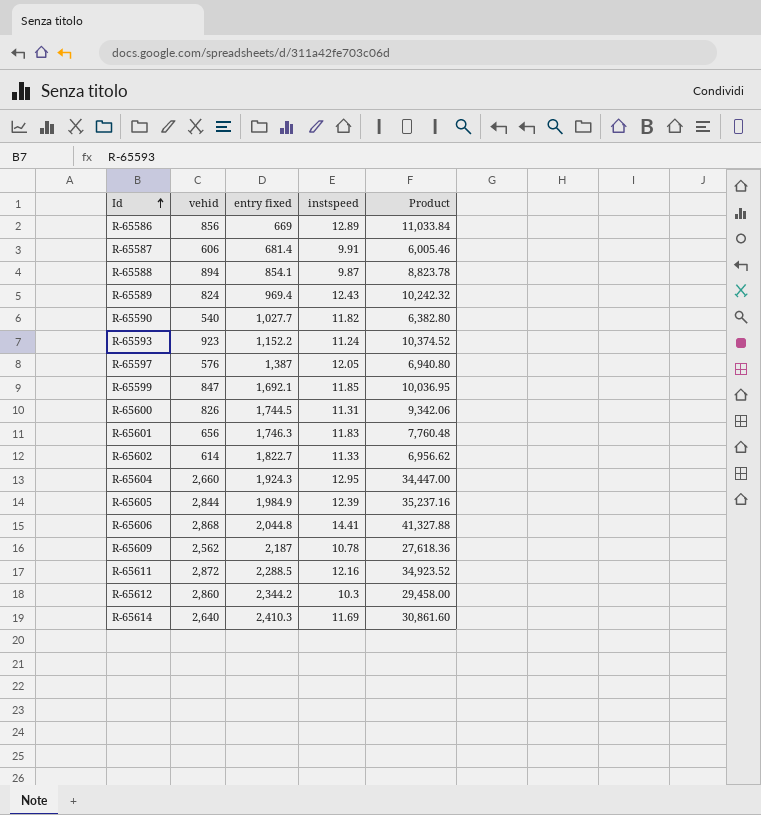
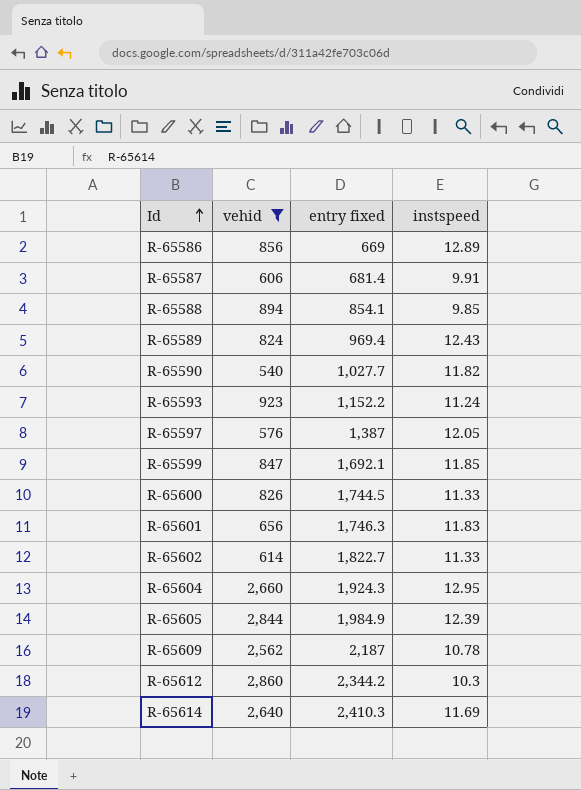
filter: none -> vehid <= 2,860
column Product | formula: [vehid] * [instspeed] -> none
R-65588 | instspeed: 9.87 -> 9.85
R-65600 | instspeed: 11.31 -> 11.33

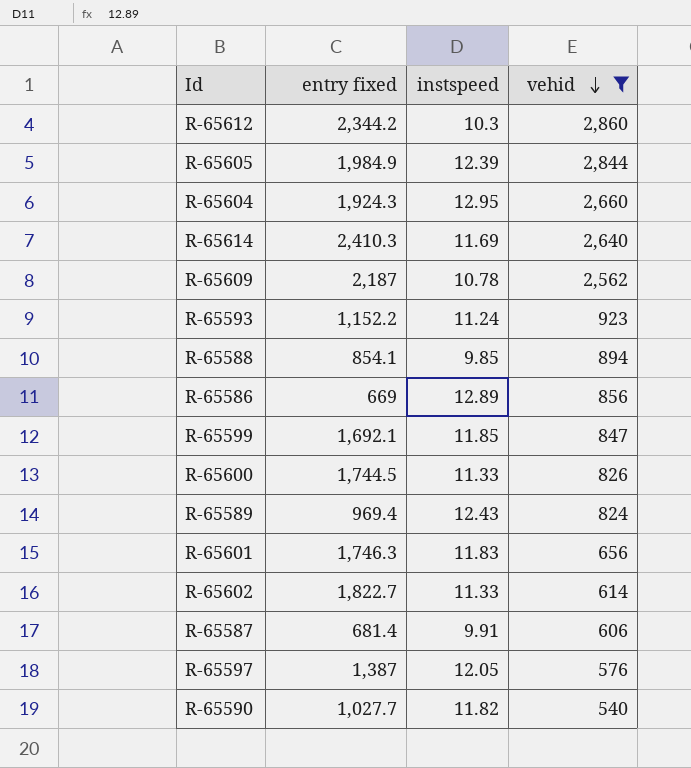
row order: Id ascending -> vehid descending
column vehid | position: 2 -> 4

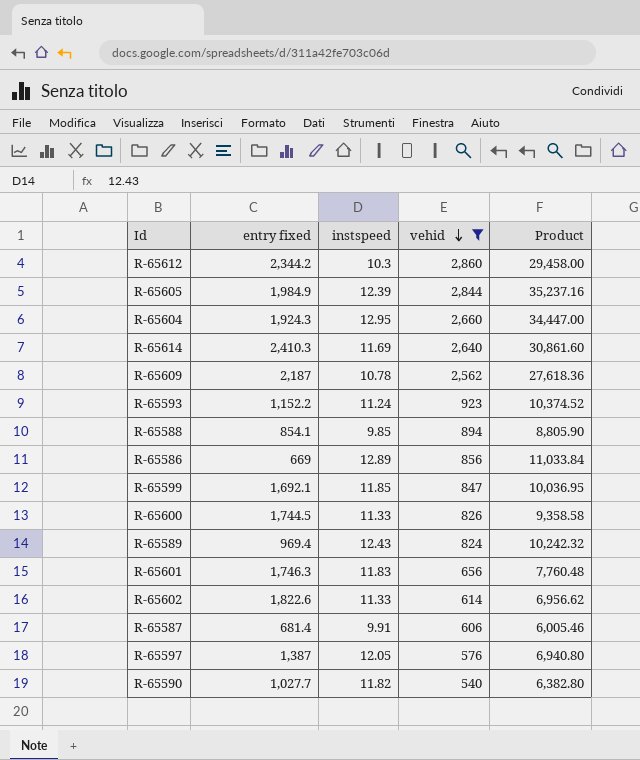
column Product | formula: none -> [instspeed] * [vehid]
R-65602 | entry fixed: 1,822.7 -> 1,822.6

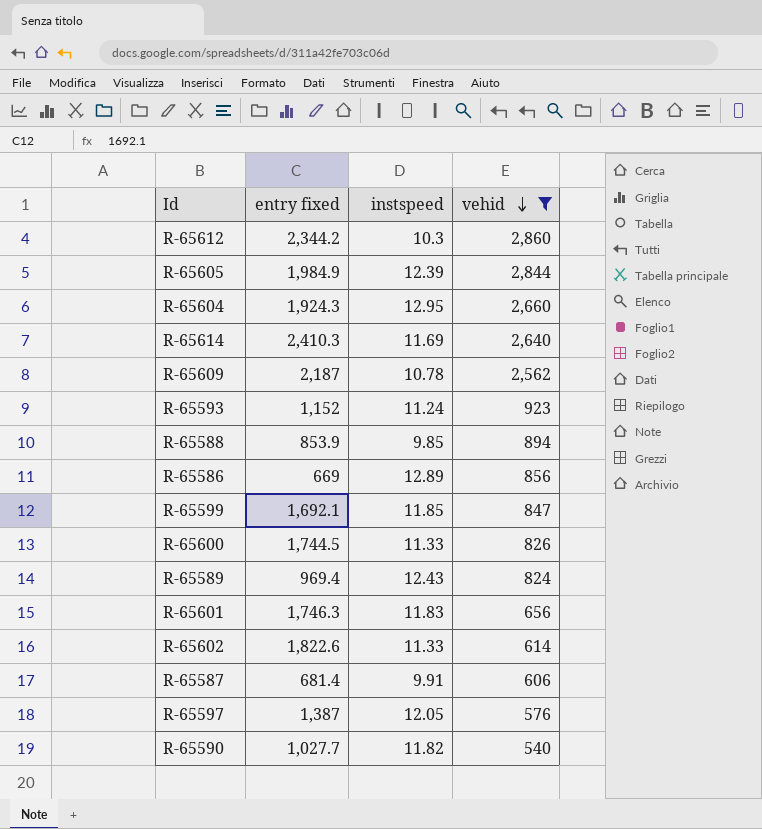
column Product | formula: [instspeed] * [vehid] -> none
R-65593 | entry fixed: 1,152.2 -> 1,152
R-65588 | entry fixed: 854.1 -> 853.9

